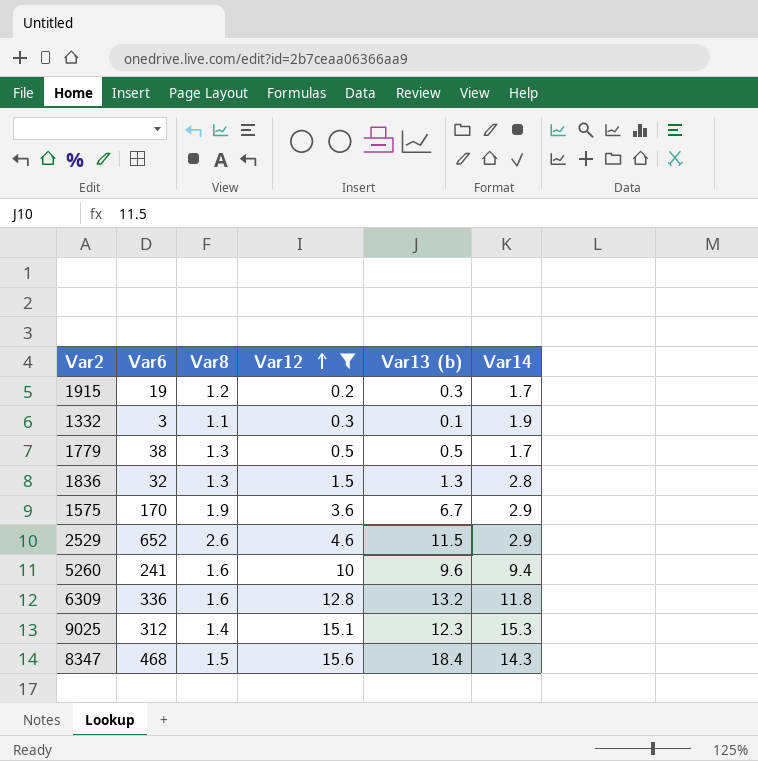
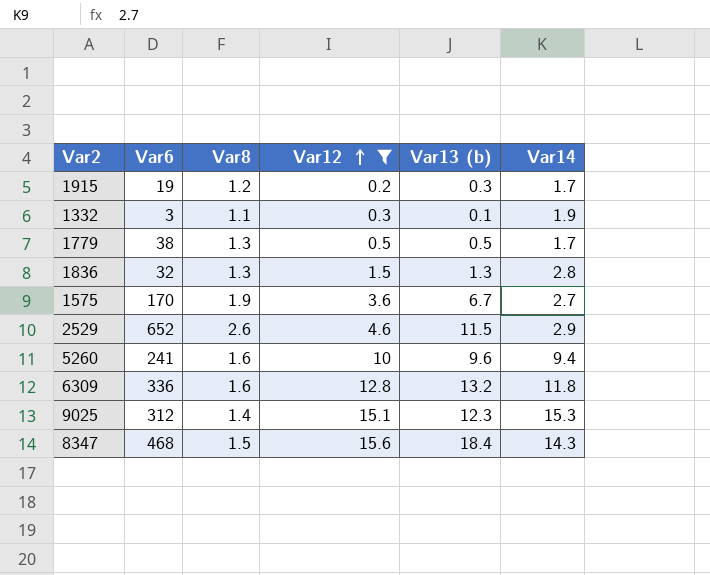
1575 | Var14: 2.9 -> 2.7

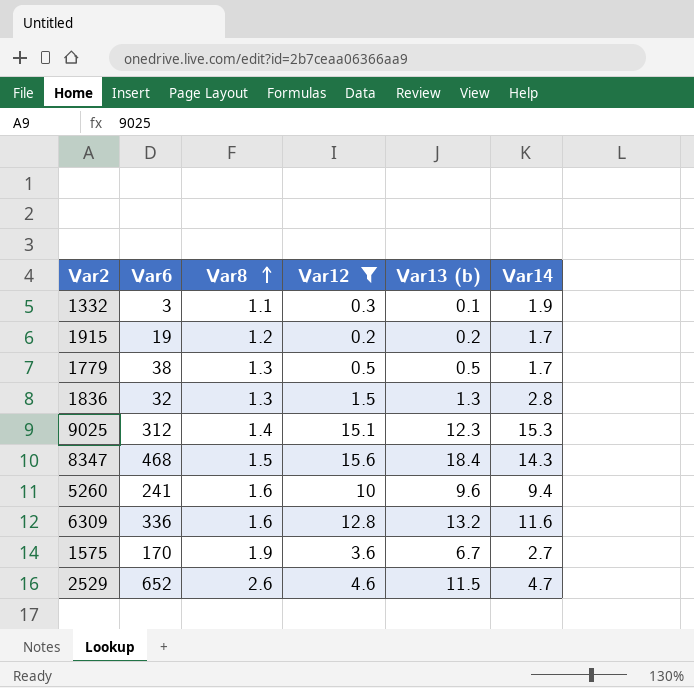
row order: Var12 ascending -> Var8 ascending
1915 | Var13 (b): 0.3 -> 0.2
6309 | Var14: 11.8 -> 11.6
2529 | Var14: 2.9 -> 4.7

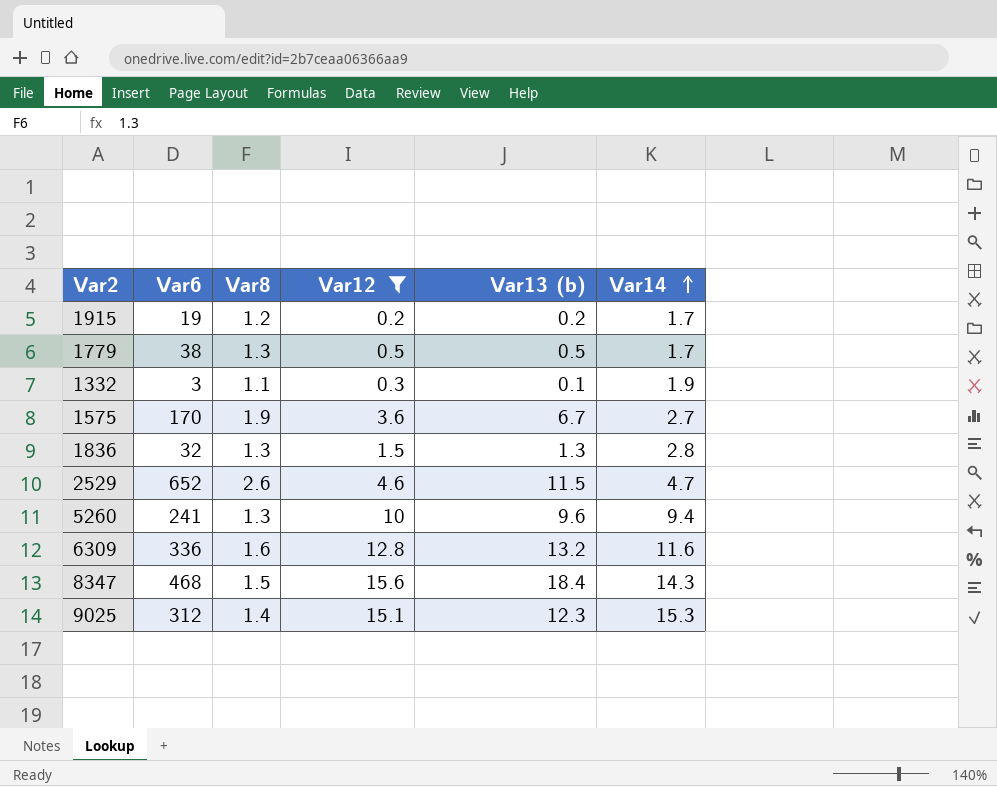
row order: Var8 ascending -> Var14 ascending
5260 | Var8: 1.6 -> 1.3

